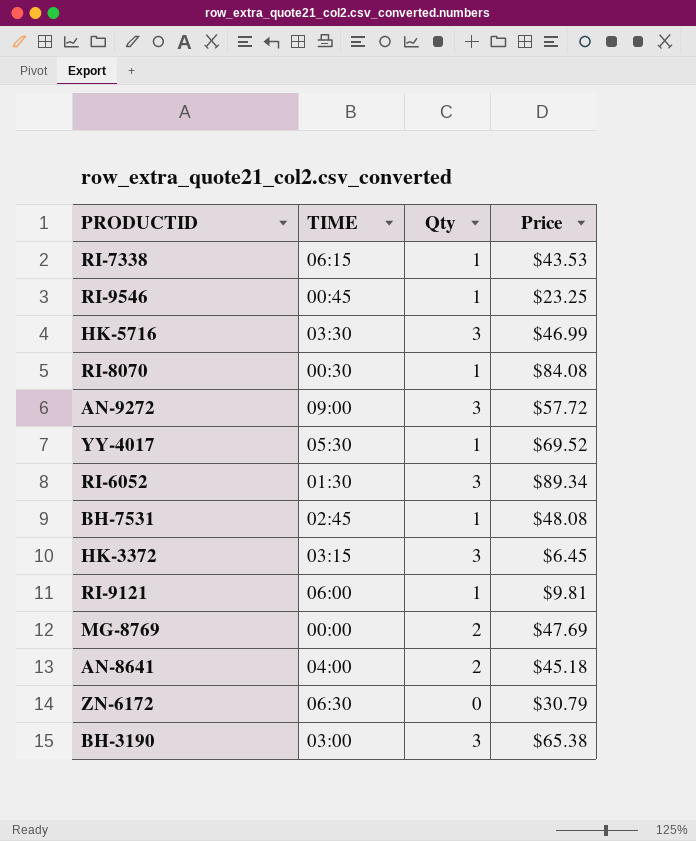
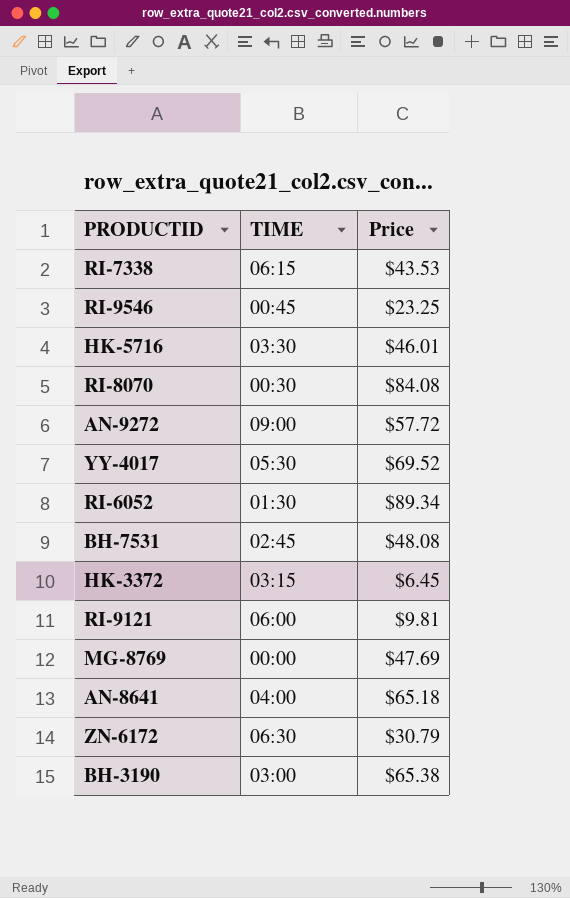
column Qty | position: 3 -> none
HK-5716 | Price: $46.99 -> $46.01
AN-8641 | Price: $45.18 -> $65.18

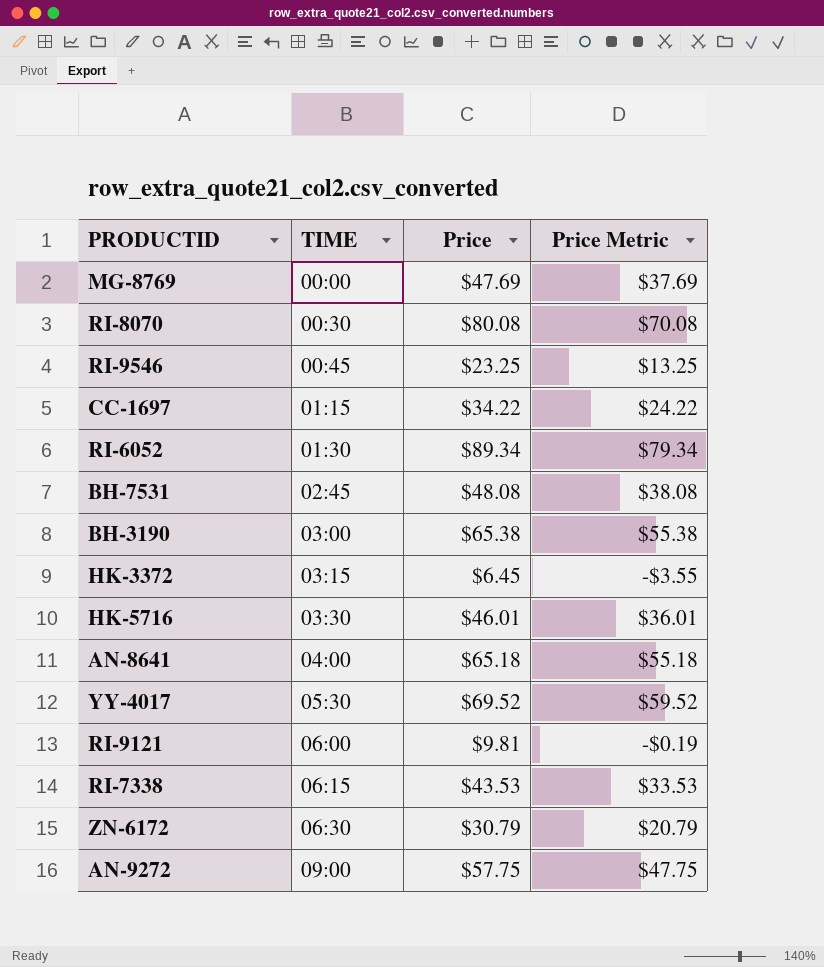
row order: none -> TIME ascending
column Price Metric | formula: none -> [Price] - 10
RI-8070 | Price: $84.08 -> $80.08
row CC-1697: none -> 01:15 | $34.22 | $24.22
AN-9272 | Price: $57.72 -> $57.75

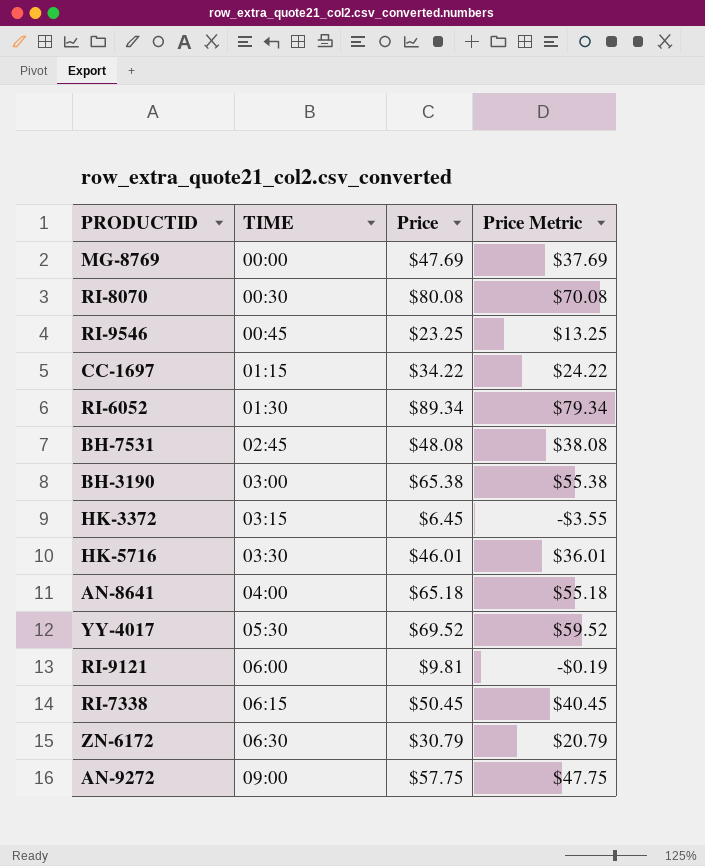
RI-7338 | Price: $43.53 -> $50.45
RI-7338 | Price Metric: $33.53 -> $40.45

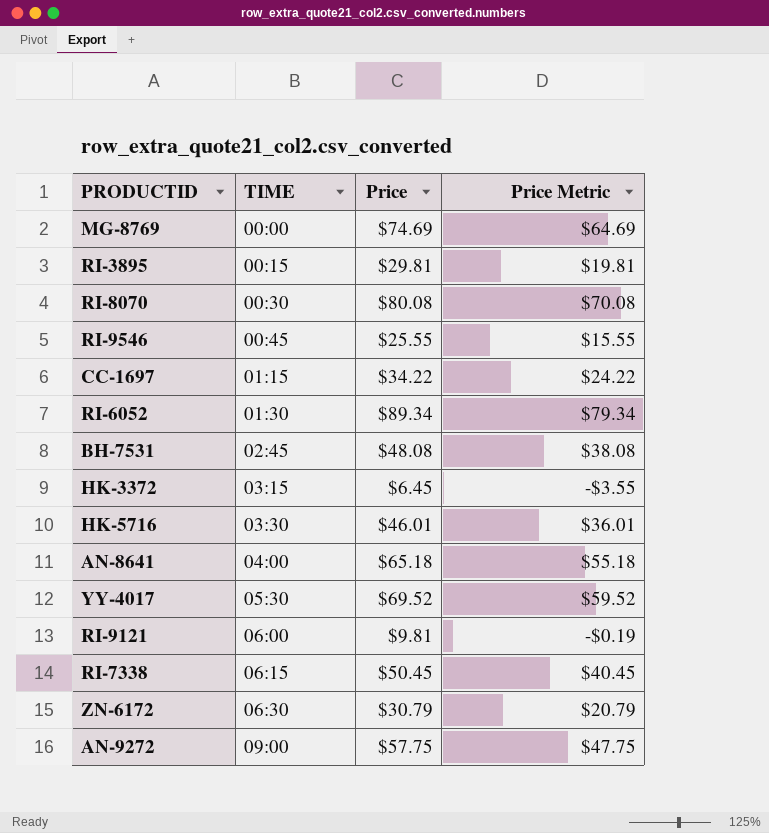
row BH-3190: 03:00 | $65.38 | $55.38 -> none
MG-8769 | Price: $47.69 -> $74.69
MG-8769 | Price Metric: $37.69 -> $64.69
row RI-3895: none -> 00:15 | $29.81 | $19.81
RI-9546 | Price: $23.25 -> $25.55
RI-9546 | Price Metric: $13.25 -> $15.55

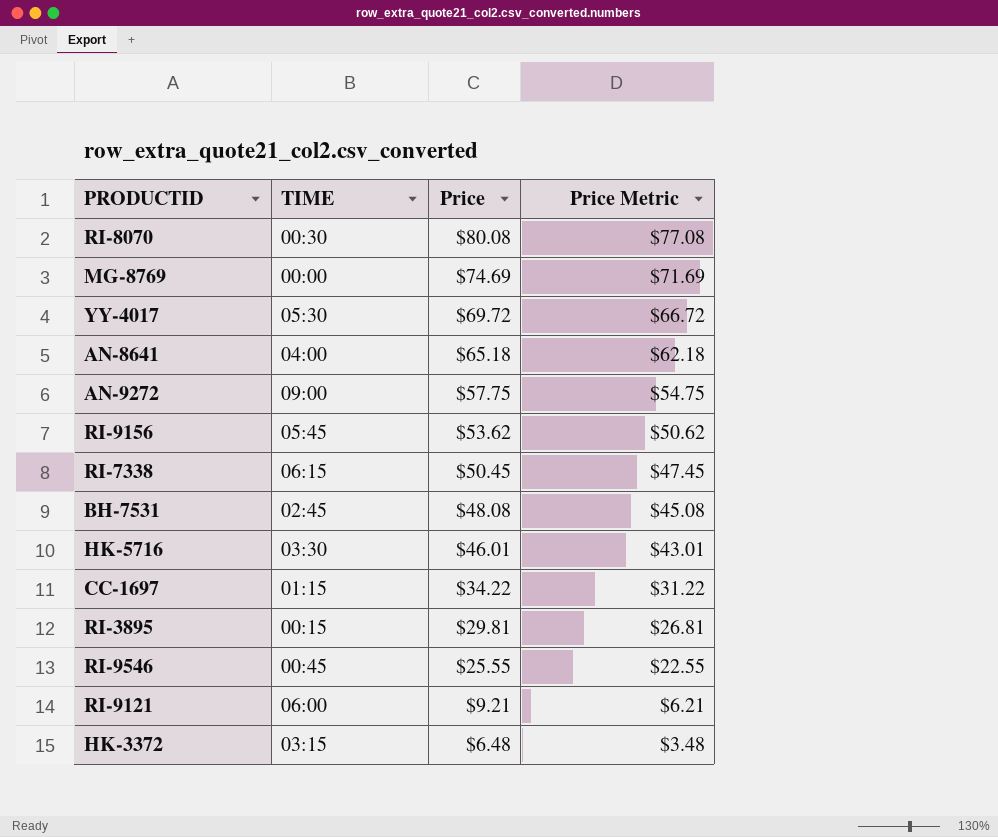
row order: TIME ascending -> Price descending
column Price Metric | formula: [Price] - 10 -> [Price] - 3
row RI-6052: 01:30 | $89.34 | $79.34 -> none
row ZN-6172: 06:30 | $30.79 | $20.79 -> none
YY-4017 | Price: $69.52 -> $69.72
row RI-9156: none -> 05:45 | $53.62 | $50.62
RI-9121 | Price: $9.81 -> $9.21
HK-3372 | Price: $6.45 -> $6.48

